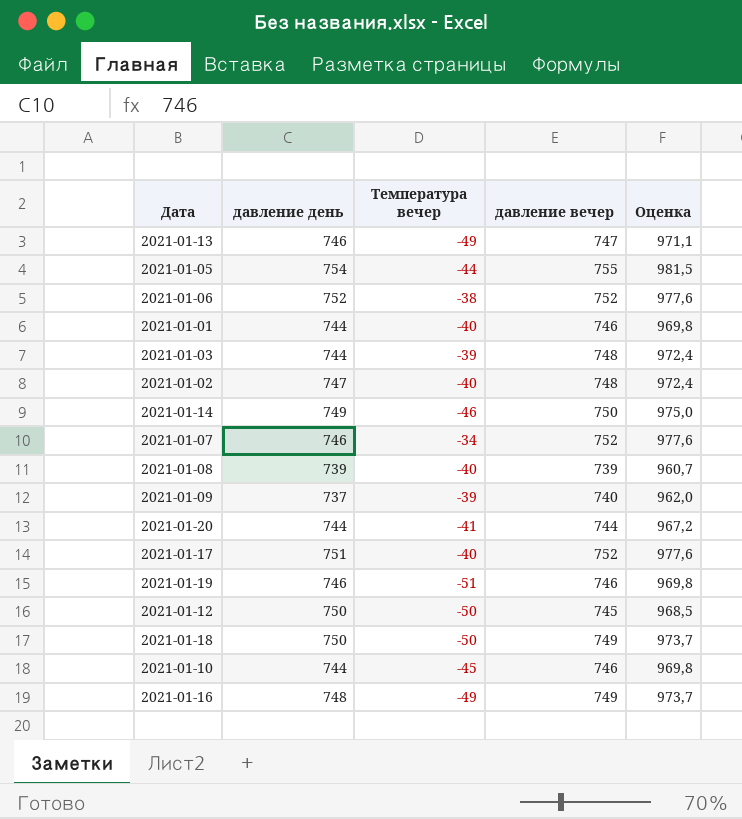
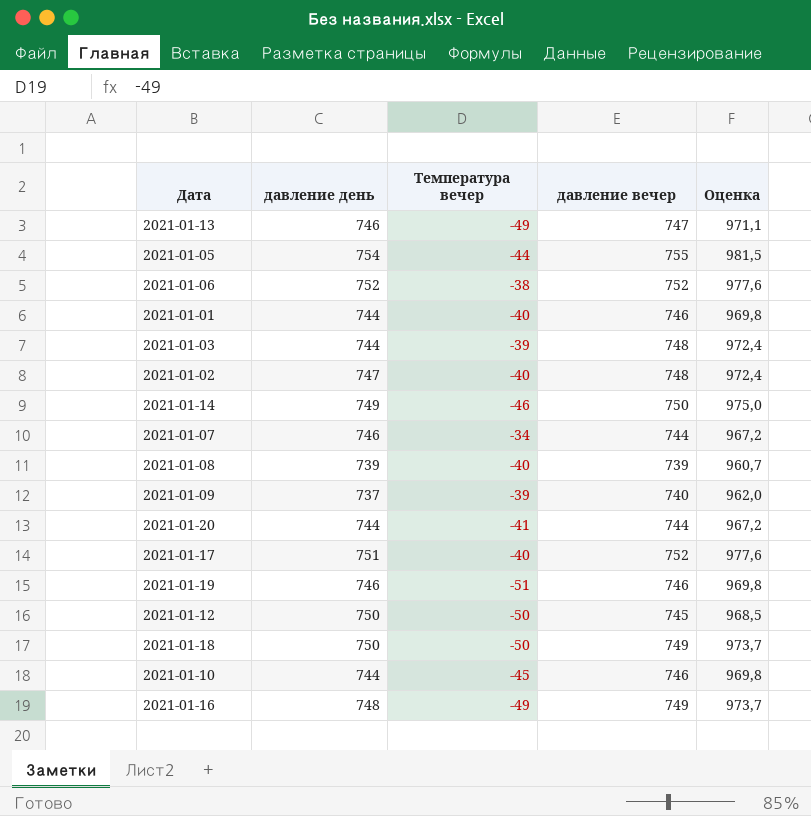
2021-01-07 | давление вечер: 752 -> 744
2021-01-07 | Оценка: 977,6 -> 967,2

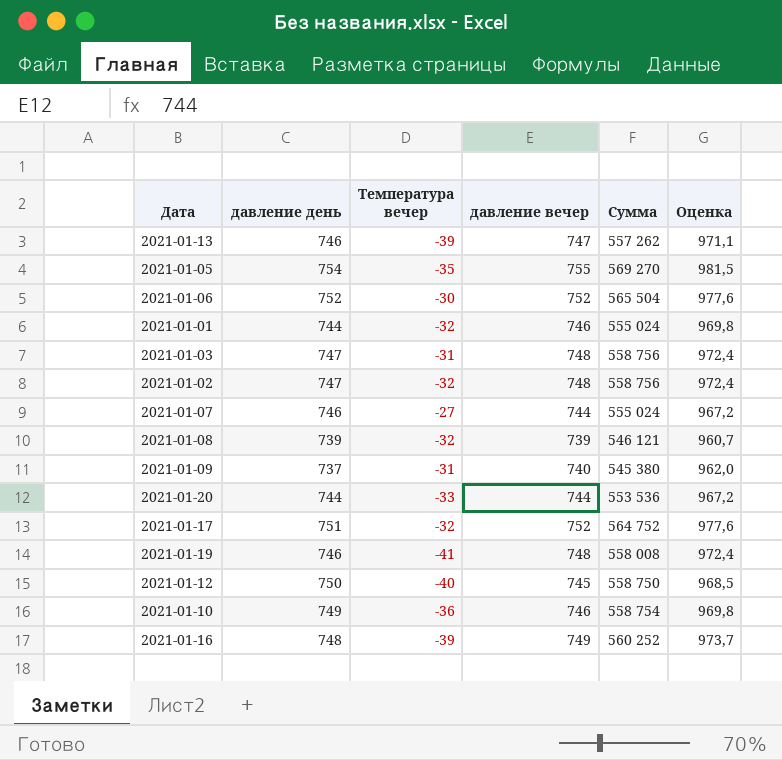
column Сумма | formula: none -> [давление день] * [давление вечер]
row 2021-01-14: 749 | -46 | 750 | 975,0 -> none
row 2021-01-18: 750 | -50 | 749 | 973,7 -> none
2021-01-13 | Температура вечер: -49 -> -39
2021-01-05 | Температура вечер: -44 -> -35
2021-01-06 | Температура вечер: -38 -> -30
2021-01-01 | Температура вечер: -40 -> -32
2021-01-03 | давление день: 744 -> 747
2021-01-03 | Температура вечер: -39 -> -31
2021-01-02 | Температура вечер: -40 -> -32
2021-01-07 | Температура вечер: -34 -> -27
2021-01-08 | Температура вечер: -40 -> -32
2021-01-09 | Температура вечер: -39 -> -31
2021-01-20 | Температура вечер: -41 -> -33
2021-01-17 | Температура вечер: -40 -> -32
2021-01-19 | Температура вечер: -51 -> -41
2021-01-19 | давление вечер: 746 -> 748
2021-01-19 | Оценка: 969,8 -> 972,4
2021-01-12 | Температура вечер: -50 -> -40
2021-01-10 | давление день: 744 -> 749
2021-01-10 | Температура вечер: -45 -> -36
2021-01-16 | Температура вечер: -49 -> -39

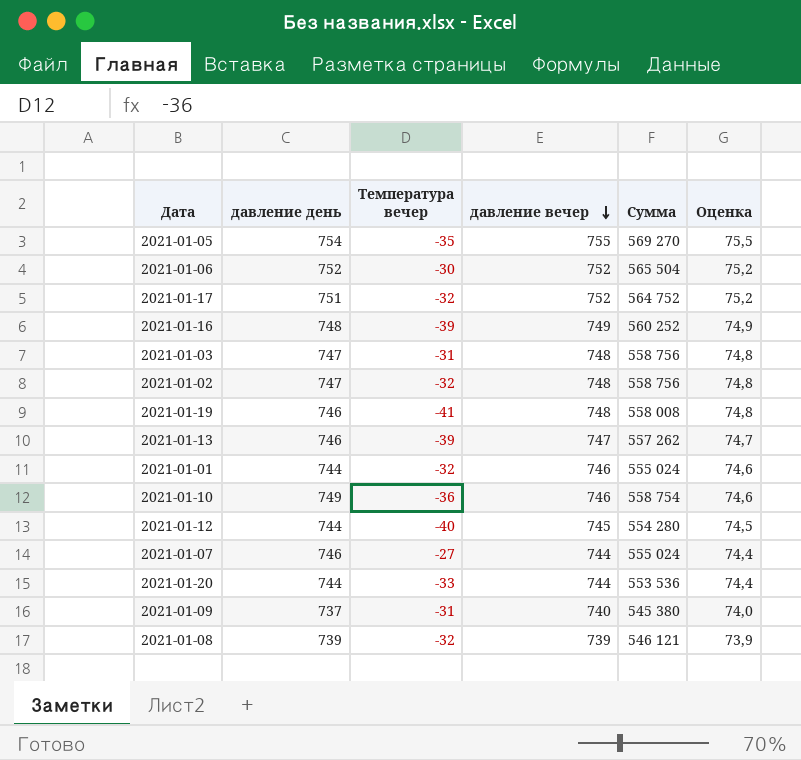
row order: none -> давление вечер descending
column Оценка | formula: [давление вечер] * 1,3 -> [давление вечер] * 0,1
2021-01-12 | давление день: 750 -> 744
2021-01-12 | Сумма: 558 750 -> 554 280

